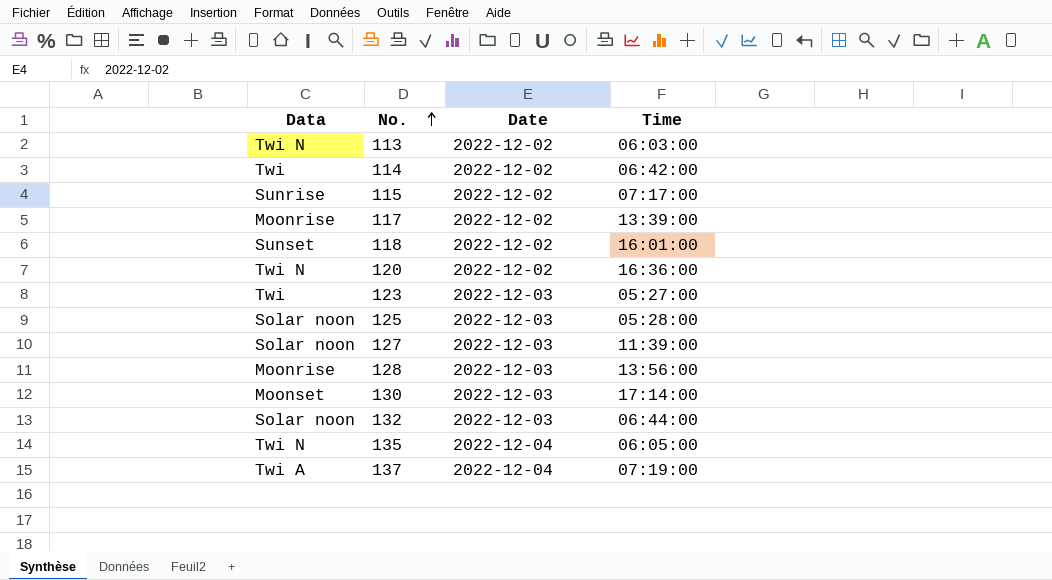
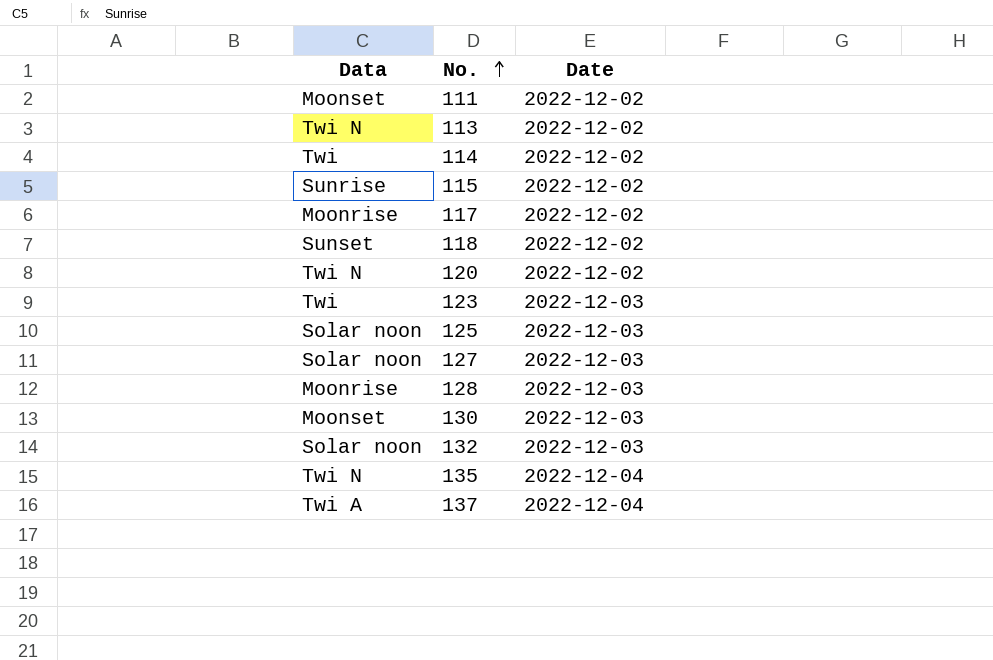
column Time | position: 4 -> none
row 111: none -> Moonset | 2022-12-02

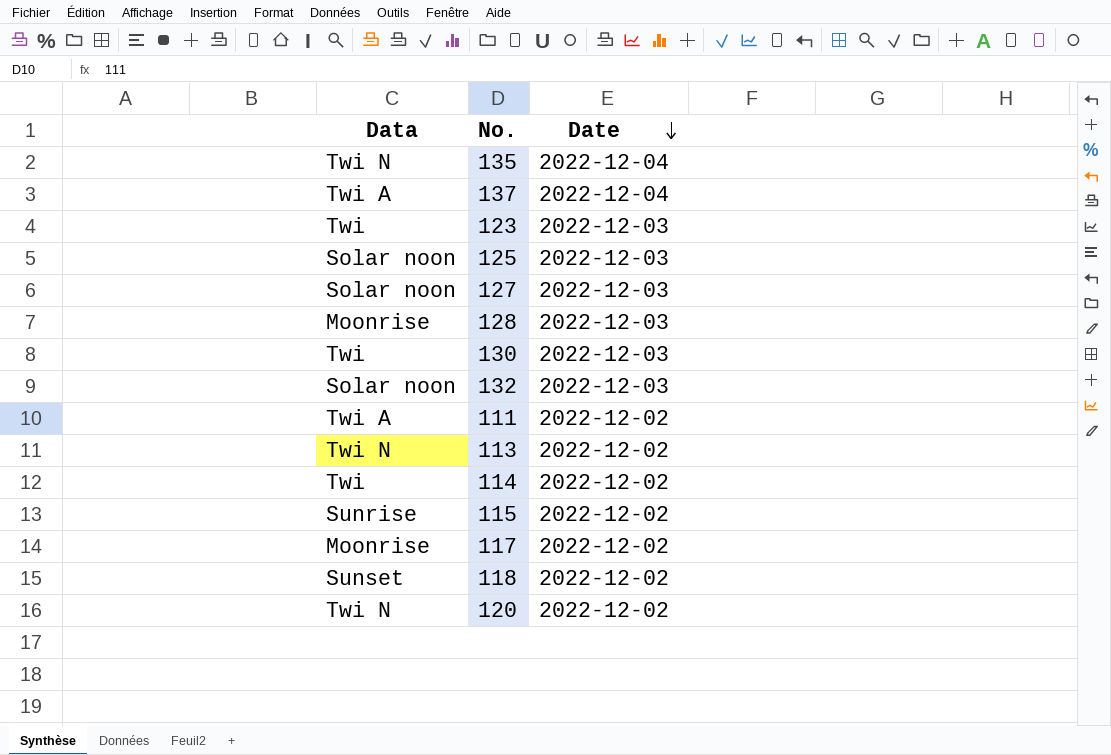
row order: No. ascending -> Date descending
130 | Data: Moonset -> Twi
111 | Data: Moonset -> Twi A

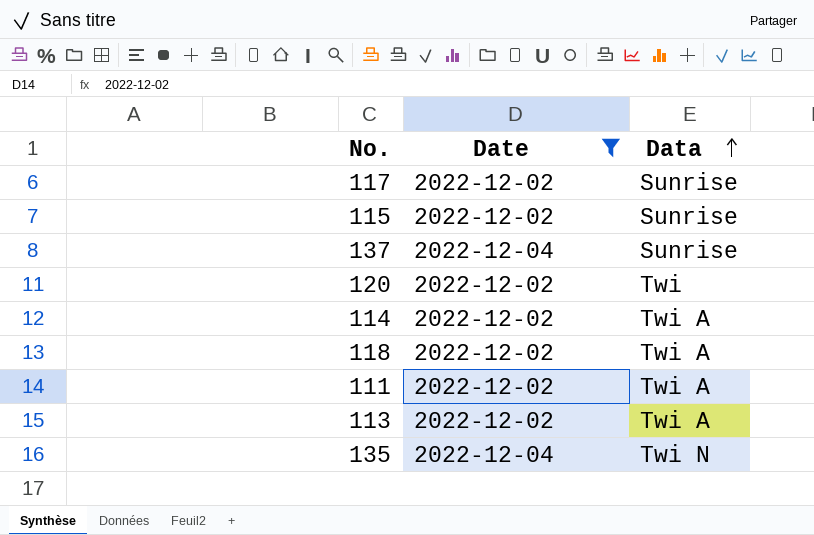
filter: none -> Date != 2022-12-03
row order: Date descending -> Data ascending
column Data | position: 1 -> 3
117 | Data: Moonrise -> Sunrise
137 | Data: Twi A -> Sunrise
120 | Data: Twi N -> Twi
114 | Data: Twi -> Twi A
118 | Data: Sunset -> Twi A
113 | Data: Twi N -> Twi A

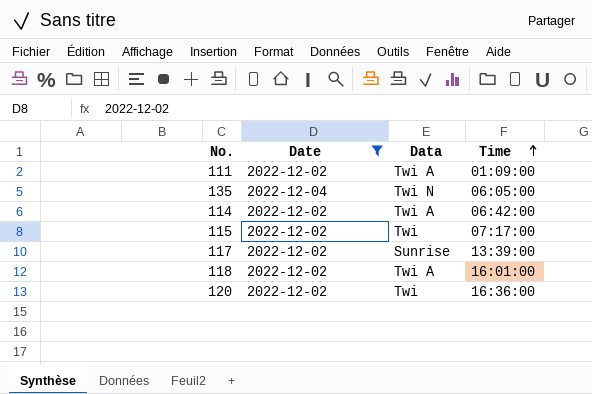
row order: Data ascending -> Time ascending
column Time | position: none -> 4
row 137: 2022-12-04 | Sunrise -> none
row 113: 2022-12-02 | Twi A -> none
115 | Data: Sunrise -> Twi

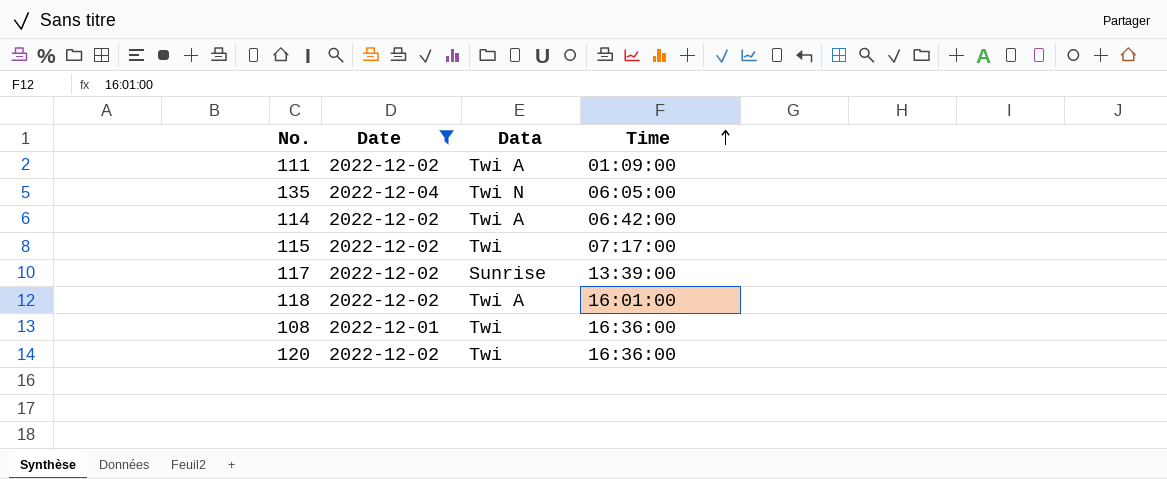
row 108: none -> 2022-12-01 | Twi | 16:36:00

